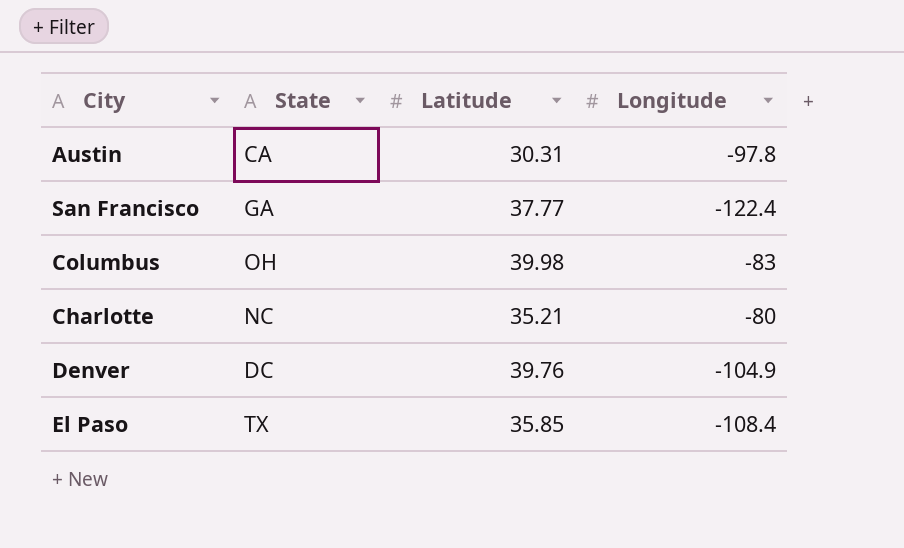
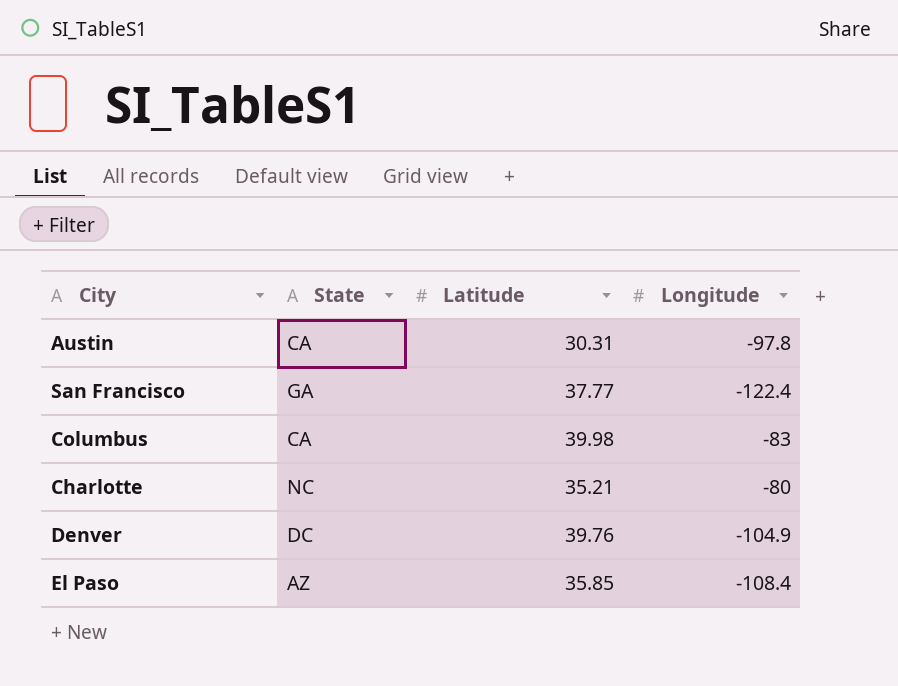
Columbus | State: OH -> CA
El Paso | State: TX -> AZ

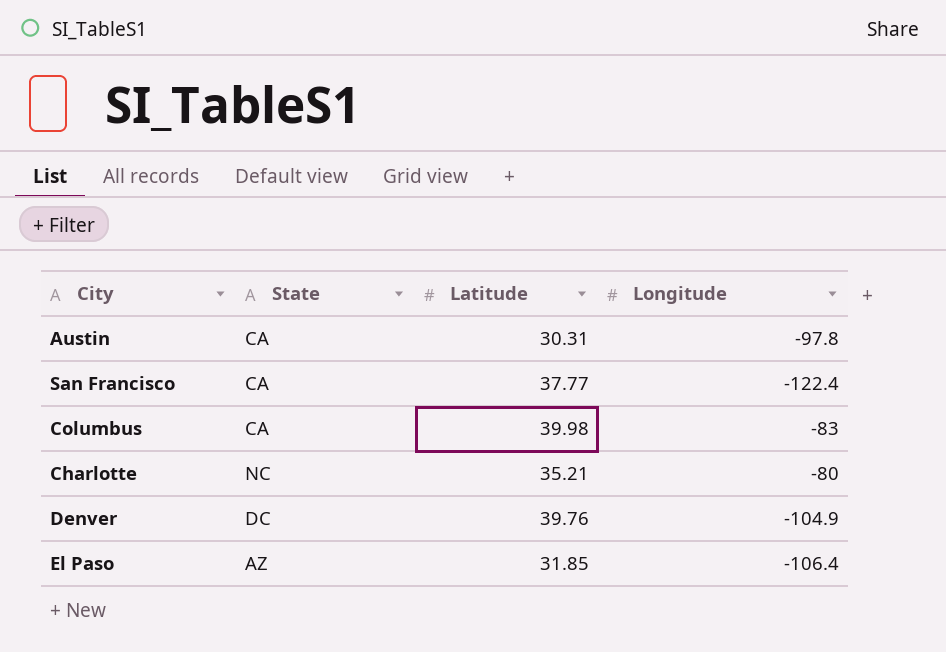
San Francisco | State: GA -> CA
El Paso | Latitude: 35.85 -> 31.85
El Paso | Longitude: -108.4 -> -106.4

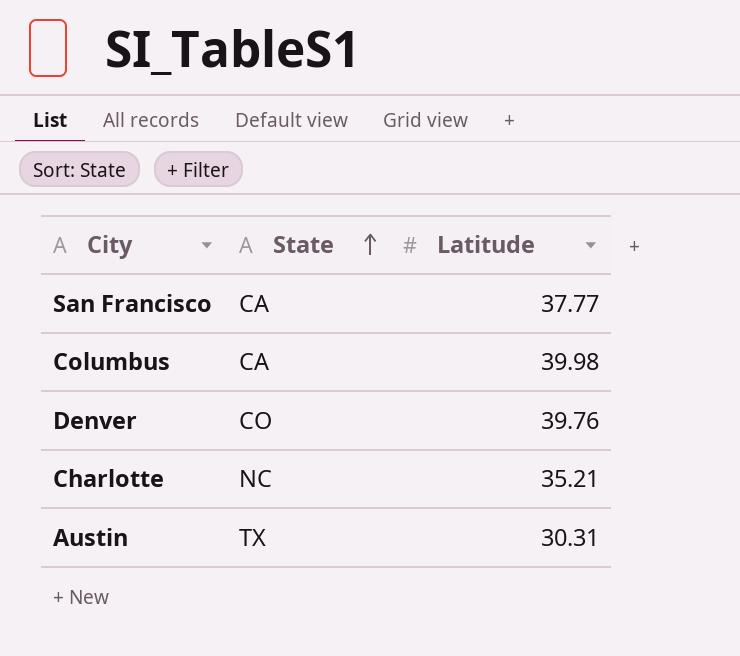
row order: none -> State ascending
column Longitude | position: 4 -> none
row El Paso: AZ | 31.85 | -106.4 -> none
Denver | State: DC -> CO
Austin | State: CA -> TX

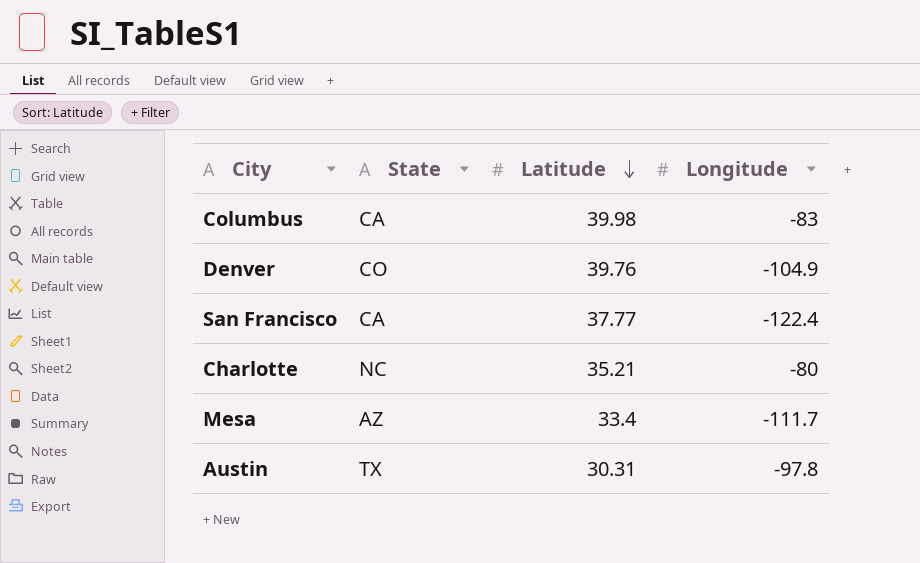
row order: State ascending -> Latitude descending
column Longitude | position: none -> 4
row Mesa: none -> AZ | 33.4 | -111.7

